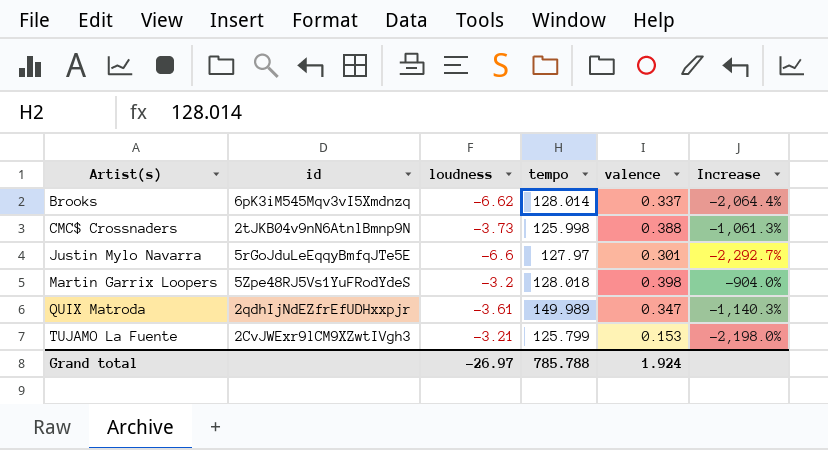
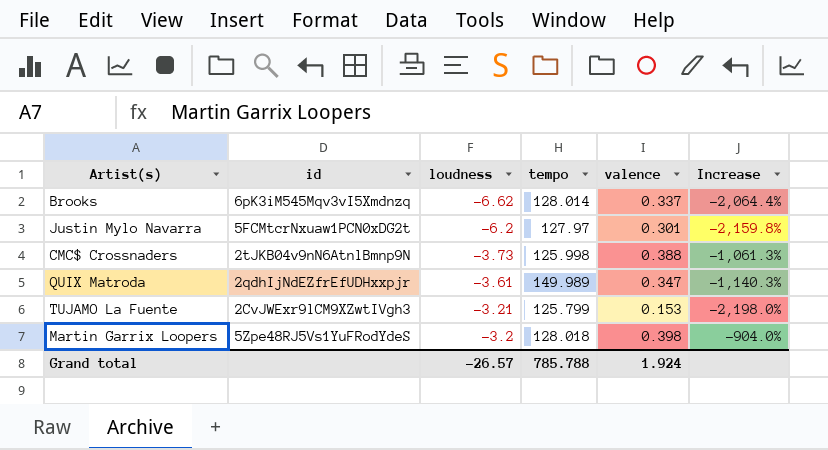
row order: Artist(s) ascending -> loudness ascending
Justin Mylo Navarra | id: 5rGoJduLeEqqyBmfqJTe5E -> 5FCMtcrNxuaw1PCN0xDG2t
Justin Mylo Navarra | loudness: -6.6 -> -6.2
Justin Mylo Navarra | Increase: -2,292.7% -> -2,159.8%
Grand total | loudness: -26.97 -> -26.57

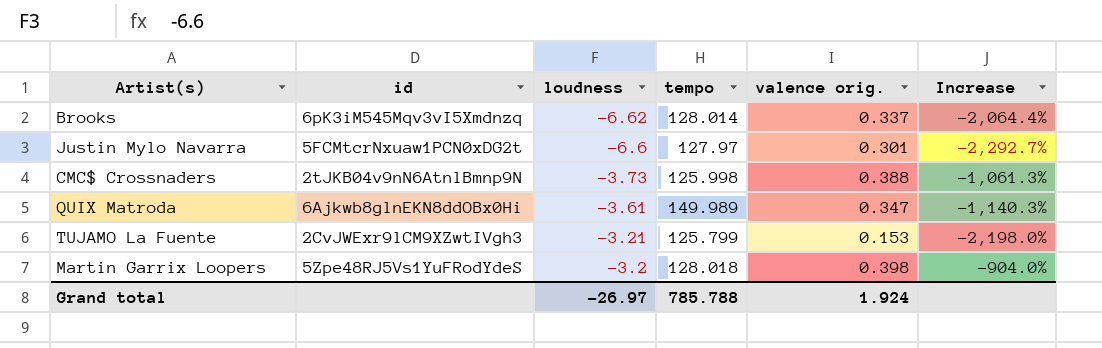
column name: valence -> valence orig.
Justin Mylo Navarra | loudness: -6.2 -> -6.6
Justin Mylo Navarra | Increase: -2,159.8% -> -2,292.7%
QUIX Matroda | id: 2qdhIjNdEZfrEfUDHxxpjr -> 6Ajkwb8glnEKN8ddOBx0Hi
Grand total | loudness: -26.57 -> -26.97

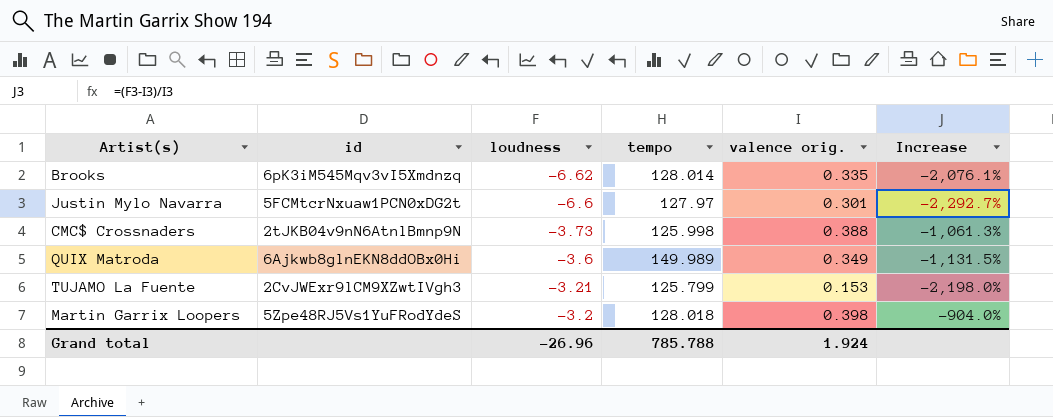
Brooks | valence orig.: 0.337 -> 0.335
Brooks | Increase: -2,064.4% -> -2,076.1%
QUIX Matroda | loudness: -3.61 -> -3.6
QUIX Matroda | valence orig.: 0.347 -> 0.349
QUIX Matroda | Increase: -1,140.3% -> -1,131.5%
Grand total | loudness: -26.97 -> -26.96

